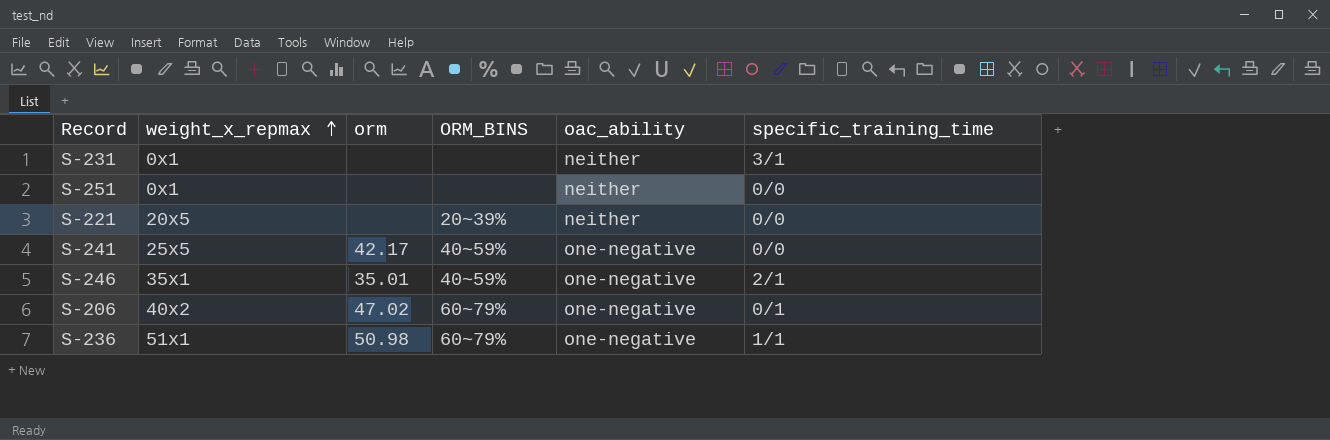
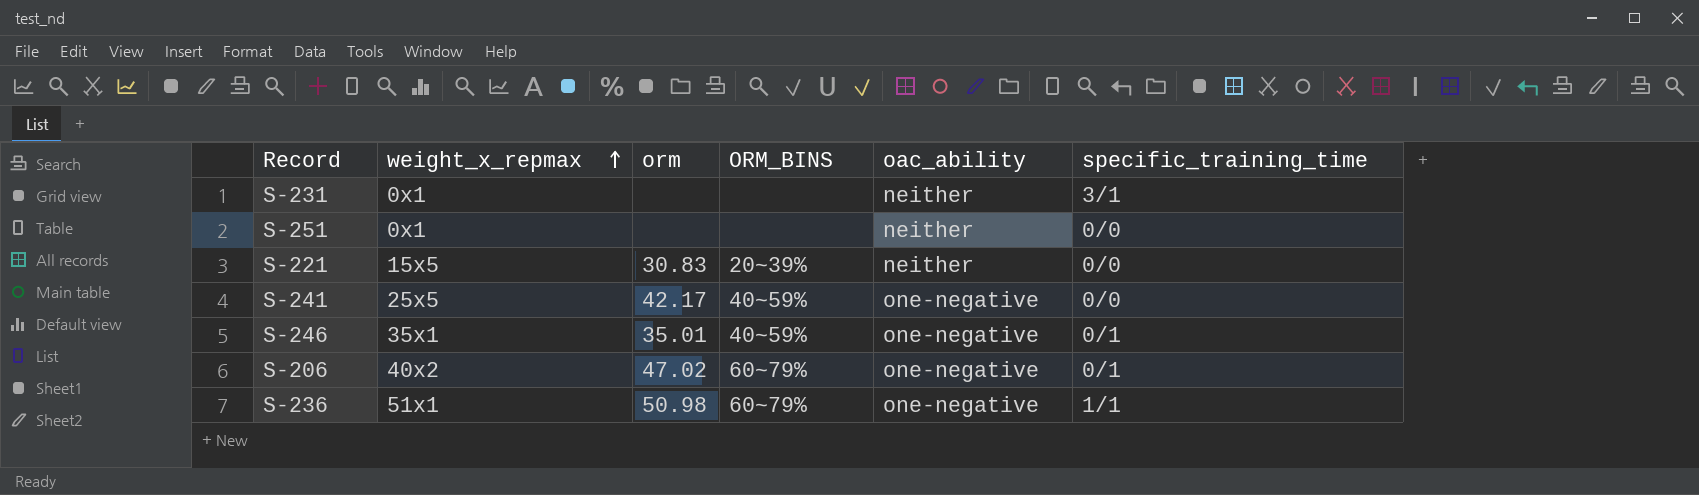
S-221 | weight_x_repmax: 20x5 -> 15x5
S-221 | orm: none -> 30.83
S-246 | specific_training_time: 2/1 -> 0/1

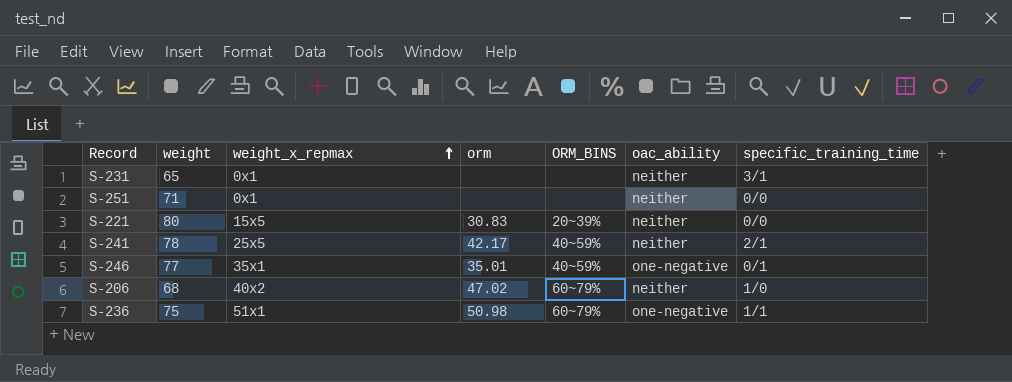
column weight | position: none -> 2
S-241 | oac_ability: one-negative -> neither
S-241 | specific_training_time: 0/0 -> 2/1
S-206 | oac_ability: one-negative -> neither
S-206 | specific_training_time: 0/1 -> 1/0

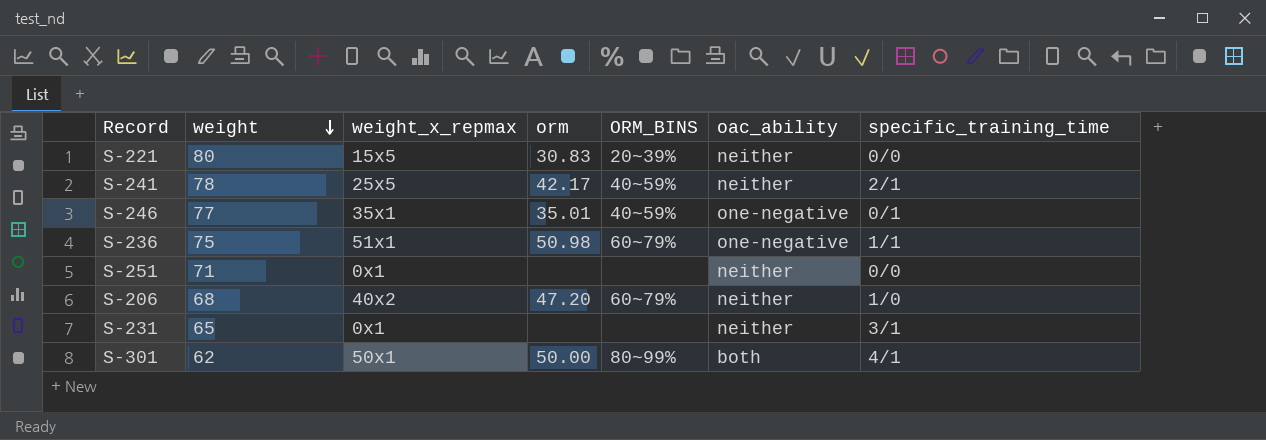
row order: weight_x_repmax ascending -> weight descending
S-206 | orm: 47.02 -> 47.20
row S-301: none -> 62 | 50x1 | 50.00 | 80~99% | both | 4/1

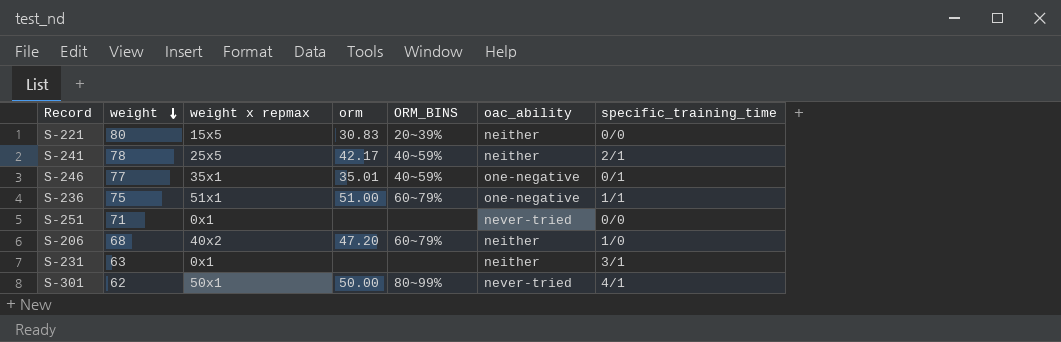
column name: weight_x_repmax -> weight x repmax
S-236 | orm: 50.98 -> 51.00
S-251 | oac_ability: neither -> never-tried
S-231 | weight: 65 -> 63
S-301 | oac_ability: both -> never-tried

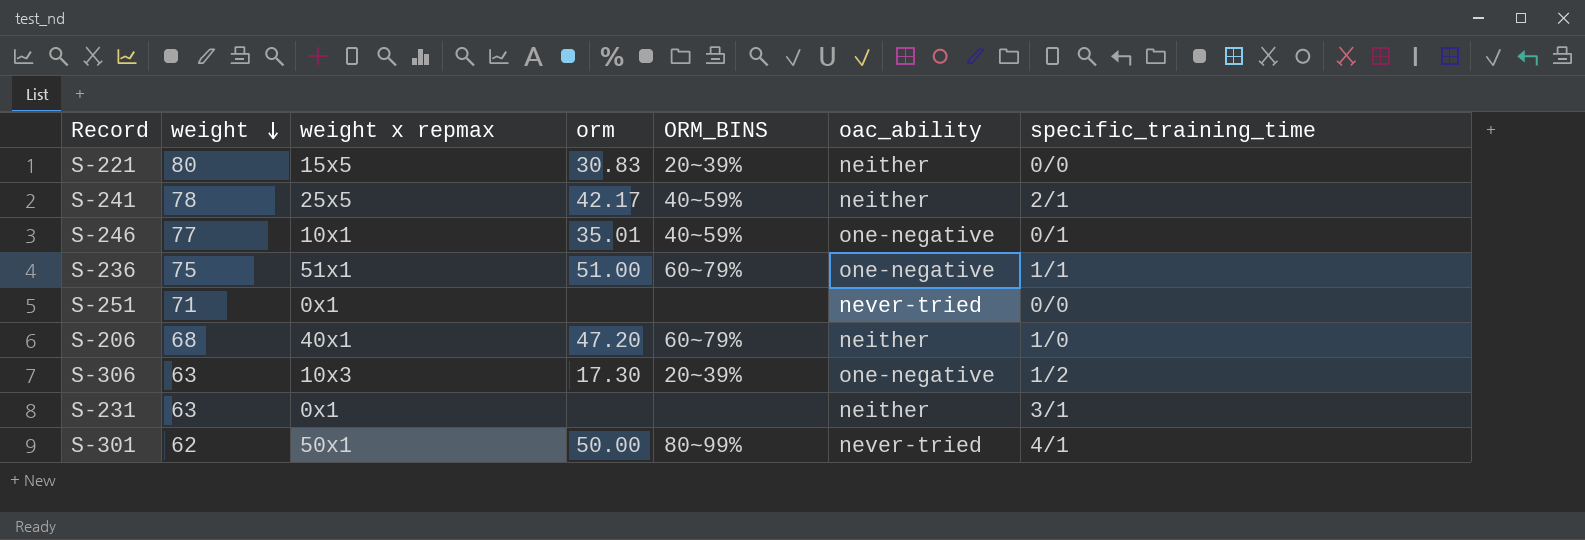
S-246 | weight x repmax: 35x1 -> 10x1
S-206 | weight x repmax: 40x2 -> 40x1
row S-306: none -> 63 | 10x3 | 17.30 | 20~39% | one-negative | 1/2

